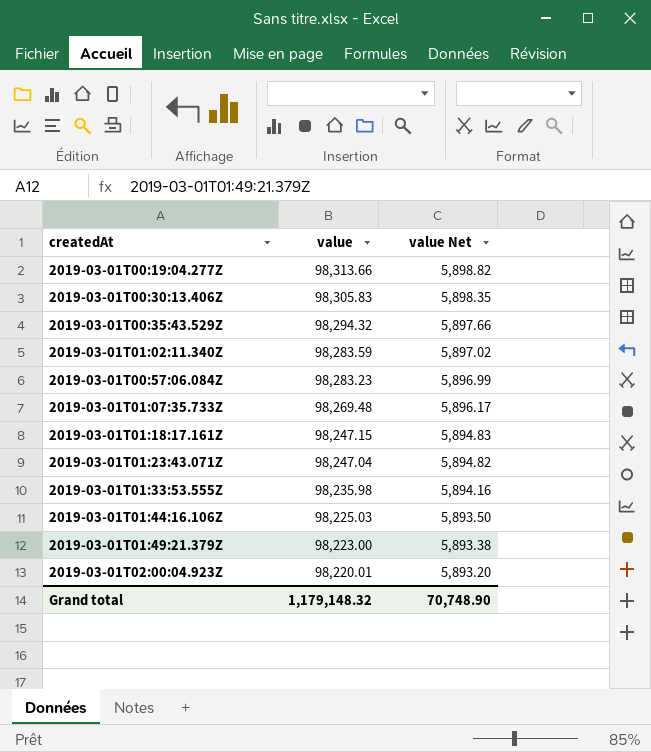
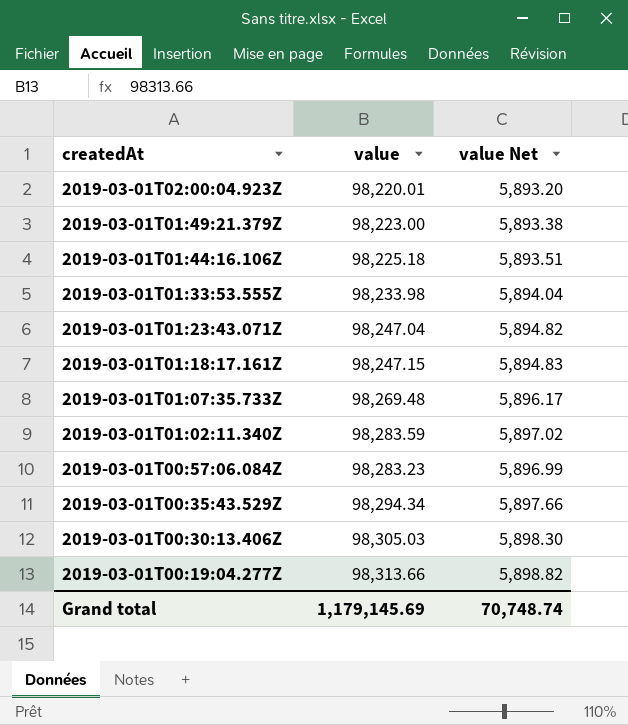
row order: value descending -> createdAt descending
2019-03-01T01:44:16.106Z | value: 98,225.03 -> 98,225.18
2019-03-01T01:44:16.106Z | value Net: 5,893.50 -> 5,893.51
2019-03-01T01:33:53.555Z | value: 98,235.98 -> 98,233.98
2019-03-01T01:33:53.555Z | value Net: 5,894.16 -> 5,894.04
2019-03-01T00:35:43.529Z | value: 98,294.32 -> 98,294.34
2019-03-01T00:30:13.406Z | value: 98,305.83 -> 98,305.03
2019-03-01T00:30:13.406Z | value Net: 5,898.35 -> 5,898.30
Grand total | value: 1,179,148.32 -> 1,179,145.69
Grand total | value Net: 70,748.90 -> 70,748.74

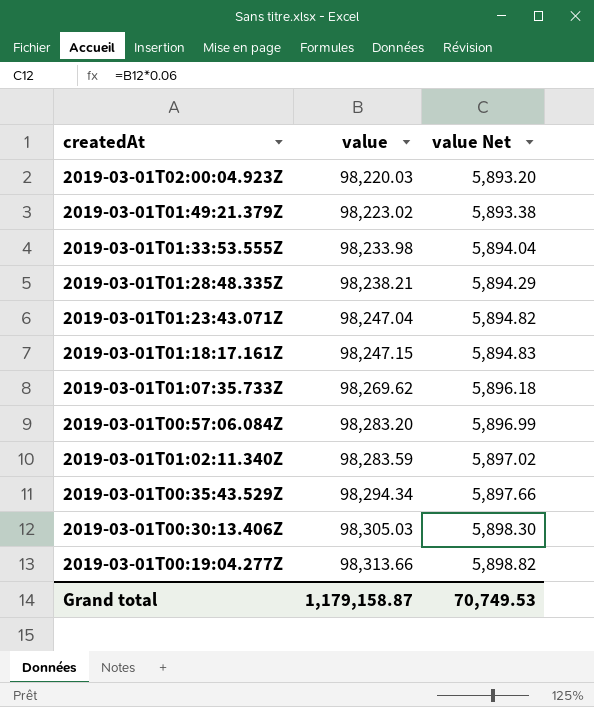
row order: createdAt descending -> value ascending
row 2019-03-01T01:44:16.106Z: 98,225.18 | 5,893.51 -> none
2019-03-01T02:00:04.923Z | value: 98,220.01 -> 98,220.03
2019-03-01T01:49:21.379Z | value: 98,223.00 -> 98,223.02
row 2019-03-01T01:28:48.335Z: none -> 98,238.21 | 5,894.29
2019-03-01T01:07:35.733Z | value: 98,269.48 -> 98,269.62
2019-03-01T01:07:35.733Z | value Net: 5,896.17 -> 5,896.18
2019-03-01T00:57:06.084Z | value: 98,283.23 -> 98,283.20
Grand total | value: 1,179,145.69 -> 1,179,158.87
Grand total | value Net: 70,748.74 -> 70,749.53

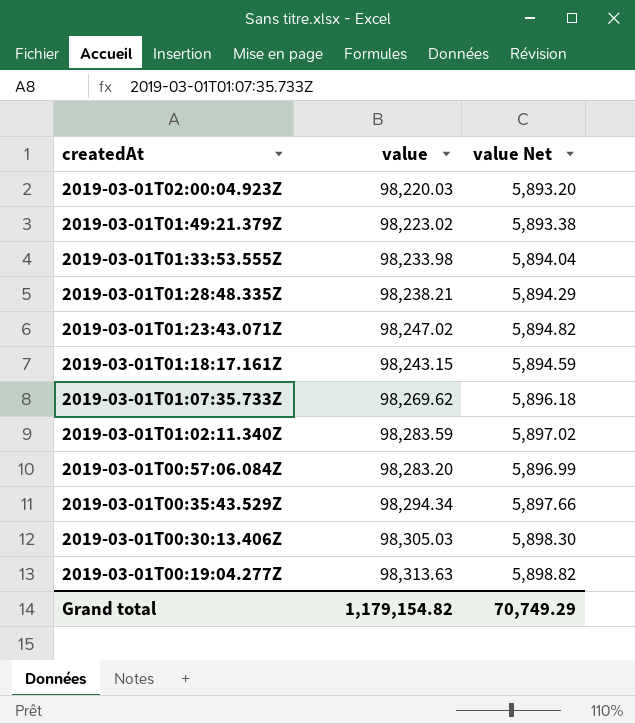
row order: value ascending -> createdAt descending
2019-03-01T01:23:43.071Z | value: 98,247.04 -> 98,247.02
2019-03-01T01:18:17.161Z | value: 98,247.15 -> 98,243.15
2019-03-01T01:18:17.161Z | value Net: 5,894.83 -> 5,894.59
2019-03-01T00:19:04.277Z | value: 98,313.66 -> 98,313.63
Grand total | value: 1,179,158.87 -> 1,179,154.82
Grand total | value Net: 70,749.53 -> 70,749.29

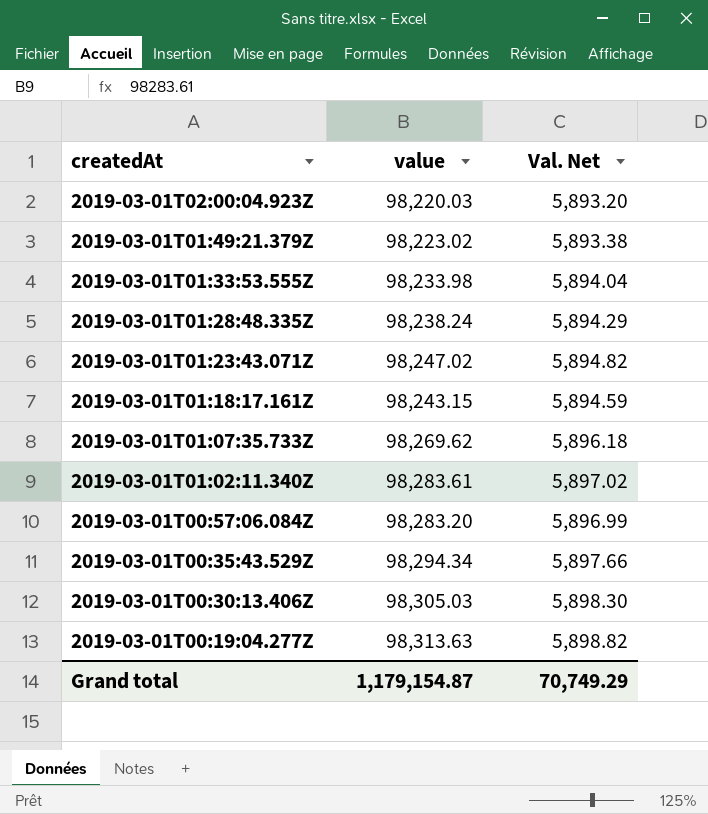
column name: value Net -> Val. Net
2019-03-01T01:28:48.335Z | value: 98,238.21 -> 98,238.24
2019-03-01T01:02:11.340Z | value: 98,283.59 -> 98,283.61
Grand total | value: 1,179,154.82 -> 1,179,154.87

